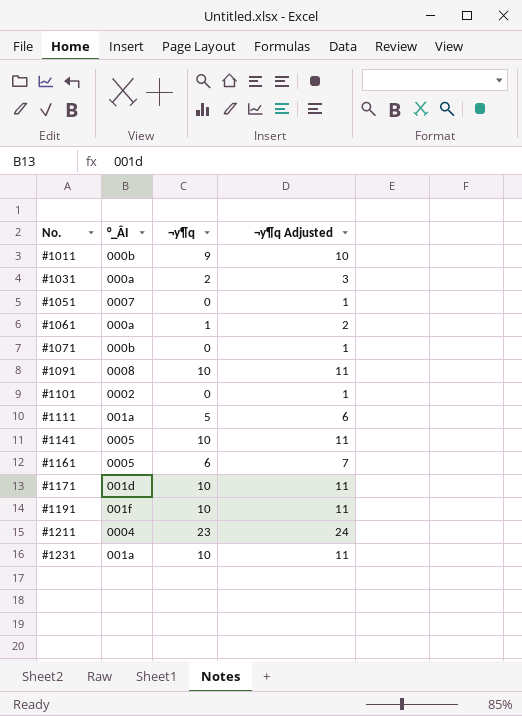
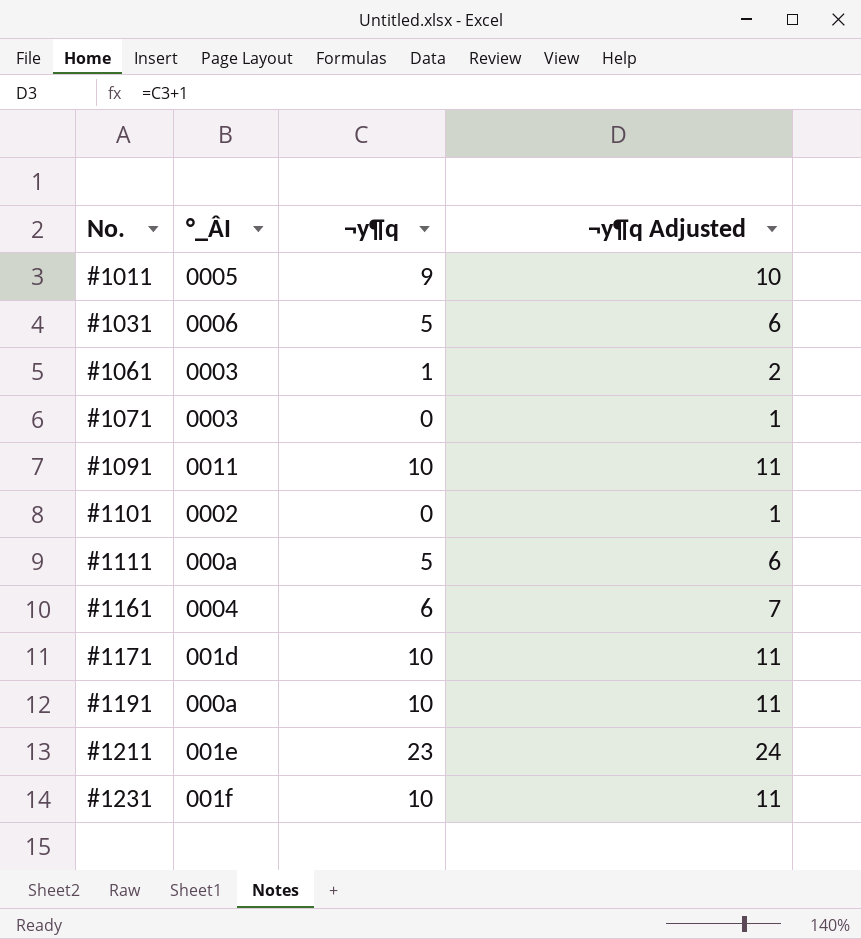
row #1051: 0007 | 0 | 1 -> none
row #1141: 0005 | 10 | 11 -> none
#1011 | °_ÂI: 000b -> 0005
#1031 | °_ÂI: 000a -> 0006
#1031 | ¬y¶q: 2 -> 5
#1031 | ¬y¶q Adjusted: 3 -> 6
#1061 | °_ÂI: 000a -> 0003
#1071 | °_ÂI: 000b -> 0003
#1091 | °_ÂI: 0008 -> 0011
#1111 | °_ÂI: 001a -> 000a
#1161 | °_ÂI: 0005 -> 0004
#1191 | °_ÂI: 001f -> 000a
#1211 | °_ÂI: 0004 -> 001e
#1231 | °_ÂI: 001a -> 001f

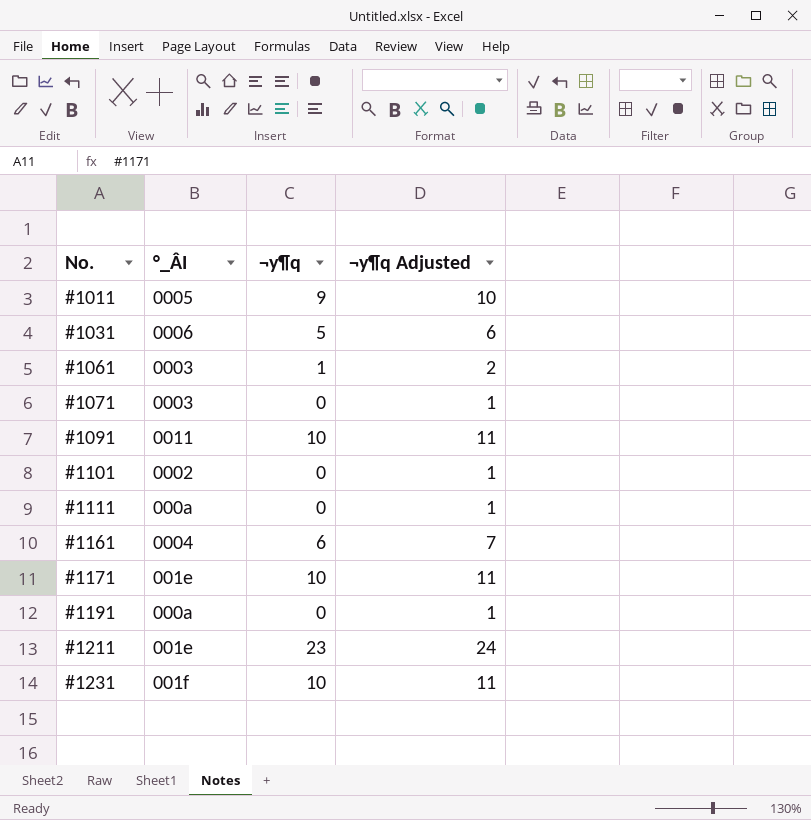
#1111 | ¬y¶q: 5 -> 0
#1111 | ¬y¶q Adjusted: 6 -> 1
#1171 | °_ÂI: 001d -> 001e
#1191 | ¬y¶q: 10 -> 0
#1191 | ¬y¶q Adjusted: 11 -> 1

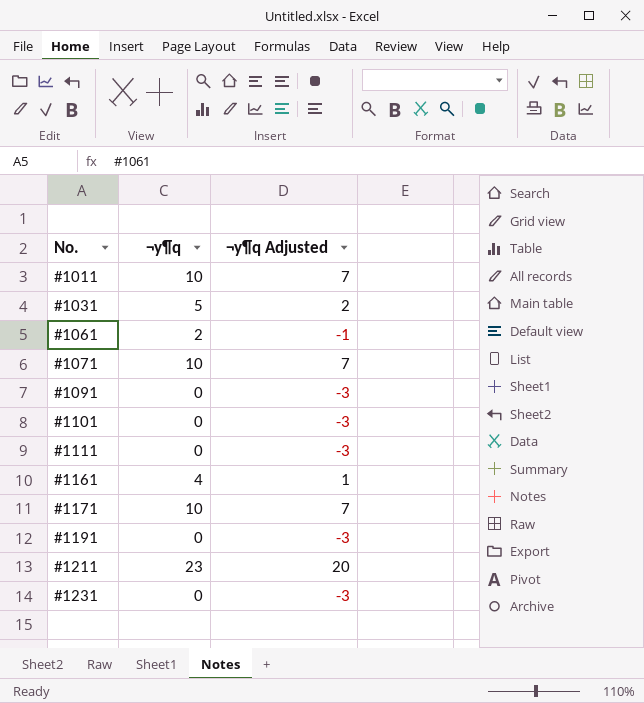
column °_ÂI | position: 2 -> none
column ¬y¶q Adjusted | formula: [¬y¶q] + 1 -> [¬y¶q] - 3
#1011 | ¬y¶q: 9 -> 10
#1061 | ¬y¶q: 1 -> 2
#1071 | ¬y¶q: 0 -> 10
#1091 | ¬y¶q: 10 -> 0
#1161 | ¬y¶q: 6 -> 4
#1231 | ¬y¶q: 10 -> 0

